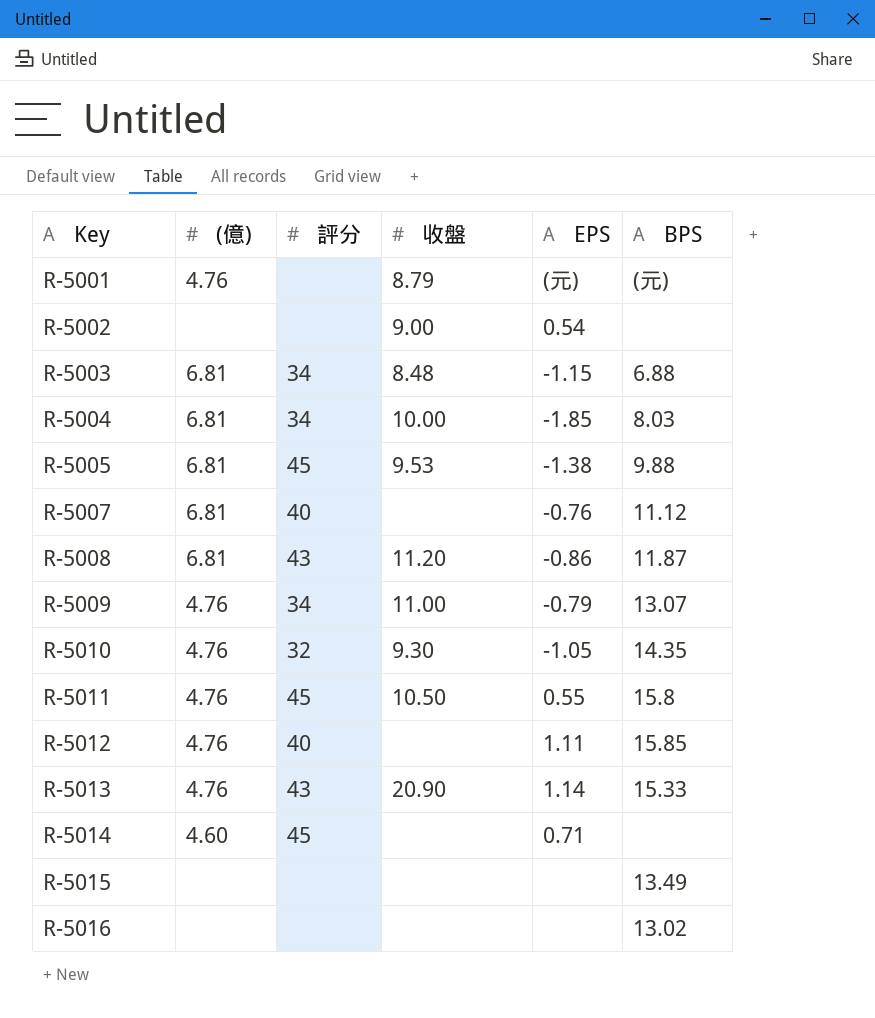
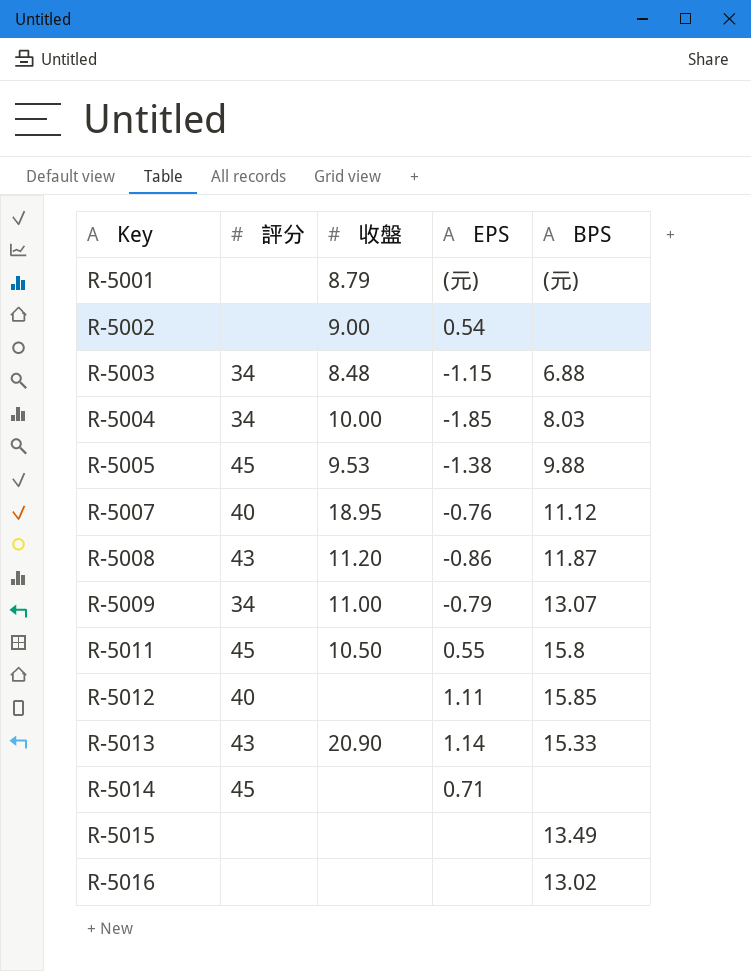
column (億) | position: 2 -> none
row R-5010: 4.76 | 32 | 9.30 | -1.05 | 14.35 -> none
R-5007 | 收盤: none -> 18.95

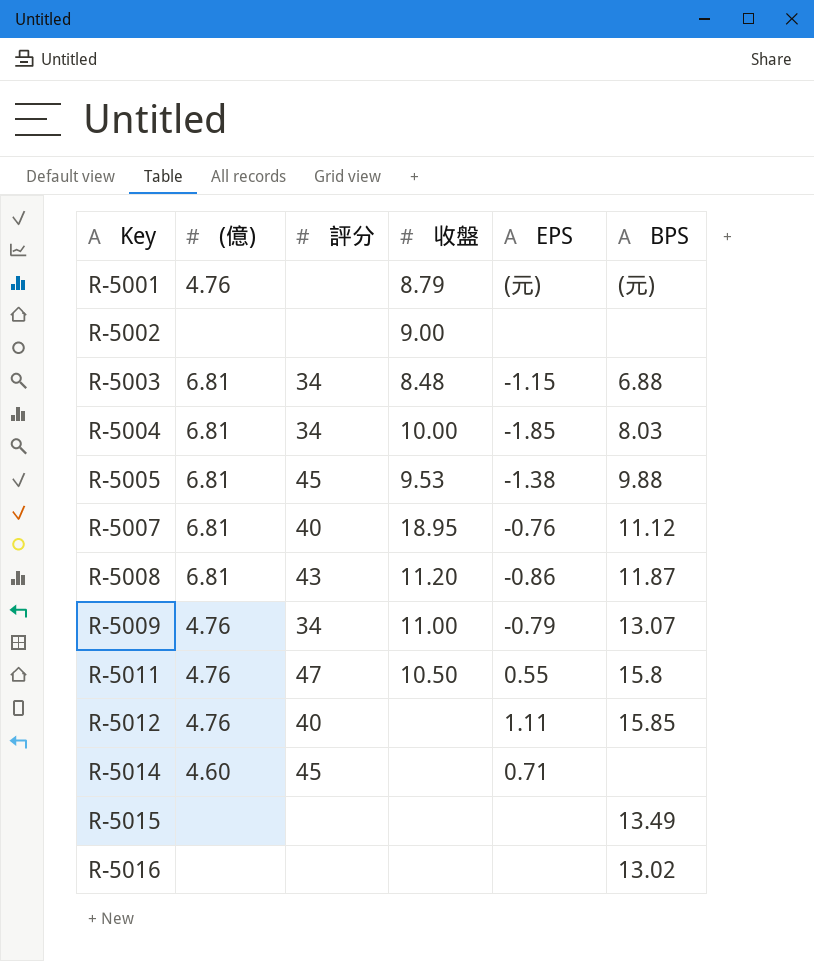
column (億) | position: none -> 2
row R-5013: 43 | 20.90 | 1.14 | 15.33 -> none
R-5002 | EPS: 0.54 -> none
R-5011 | 評分: 45 -> 47

